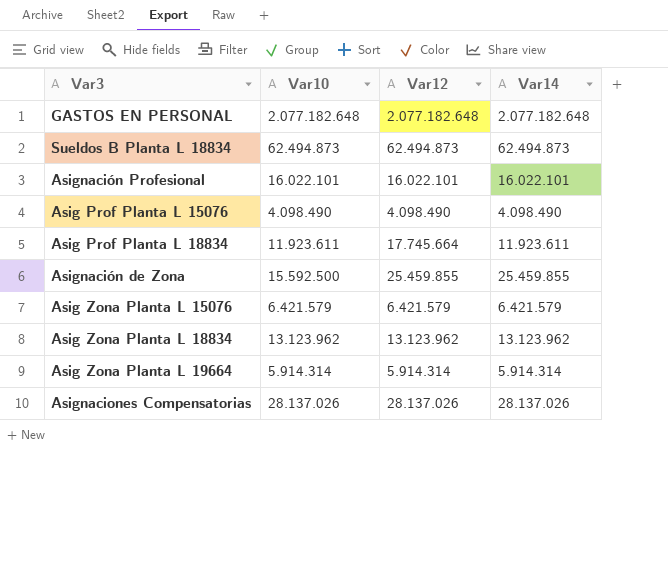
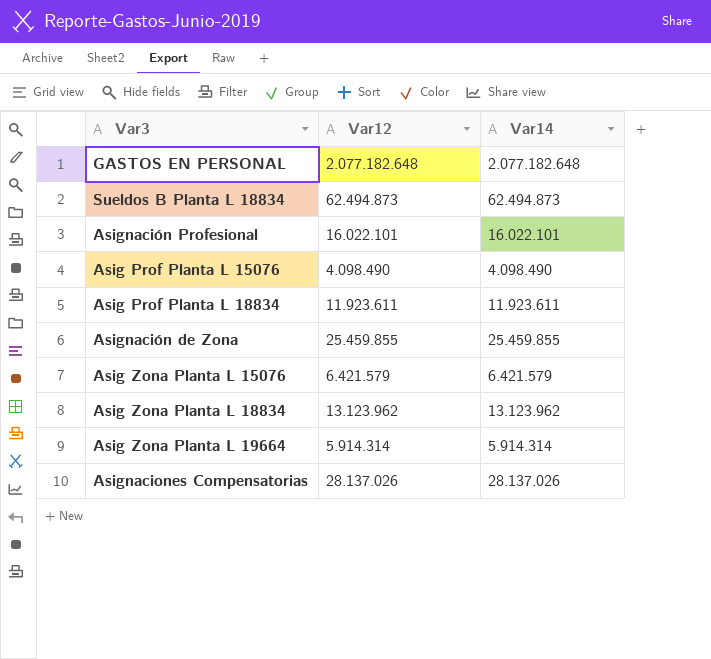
column Var10 | position: 2 -> none
Asig Prof Planta L 18834 | Var12: 17.745.664 -> 11.923.611

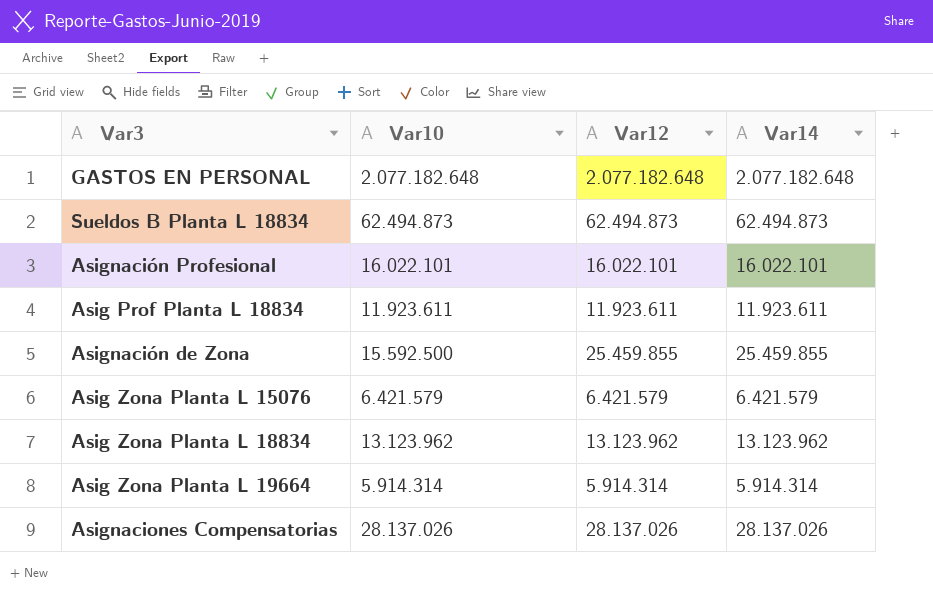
column Var10 | position: none -> 2
row Asig Prof Planta L 15076: 4.098.490 | 4.098.490 -> none

